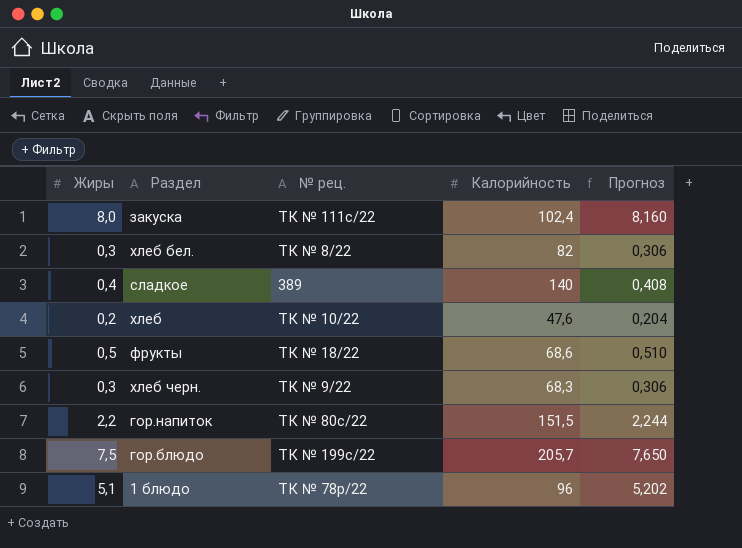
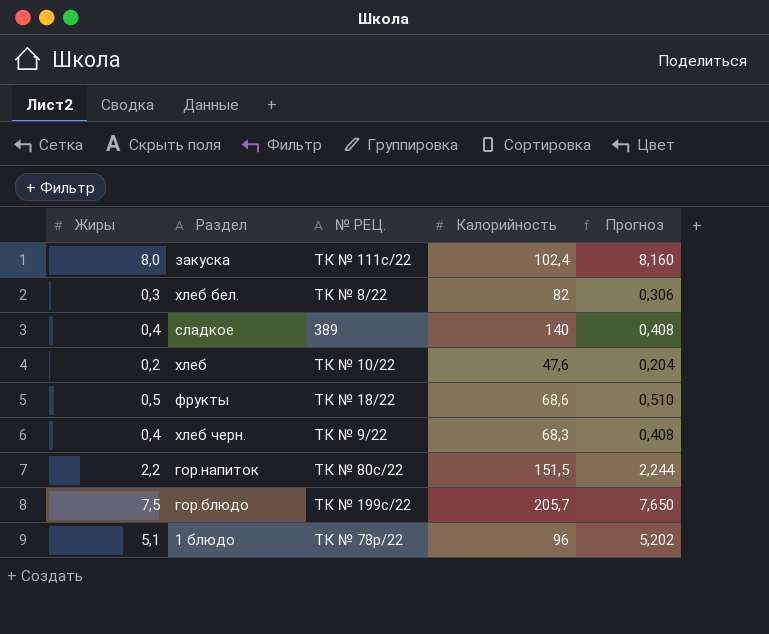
column name: № рец. -> № РЕЦ.
хлеб черн. | Жиры: 0,3 -> 0,4
хлеб черн. | Прогноз: 0,306 -> 0,408

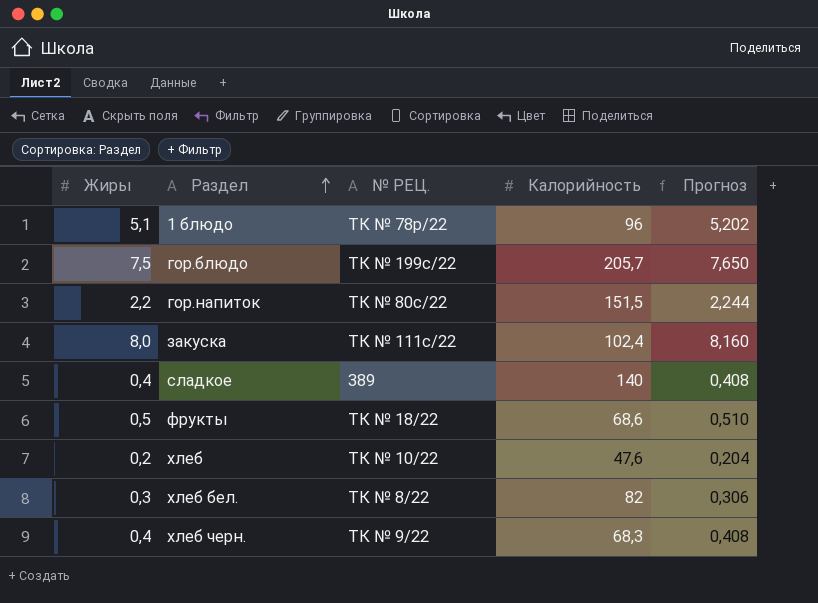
row order: none -> Раздел ascending

